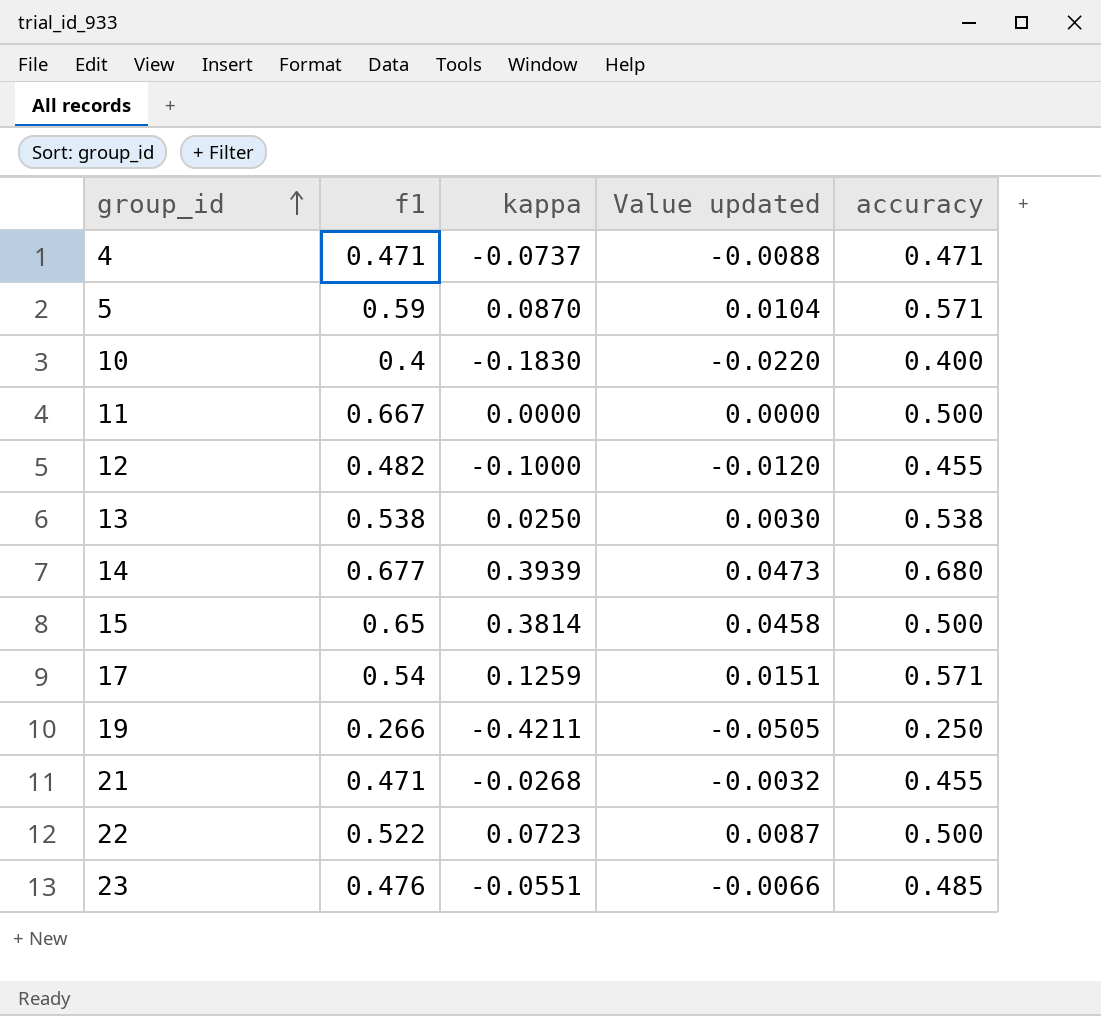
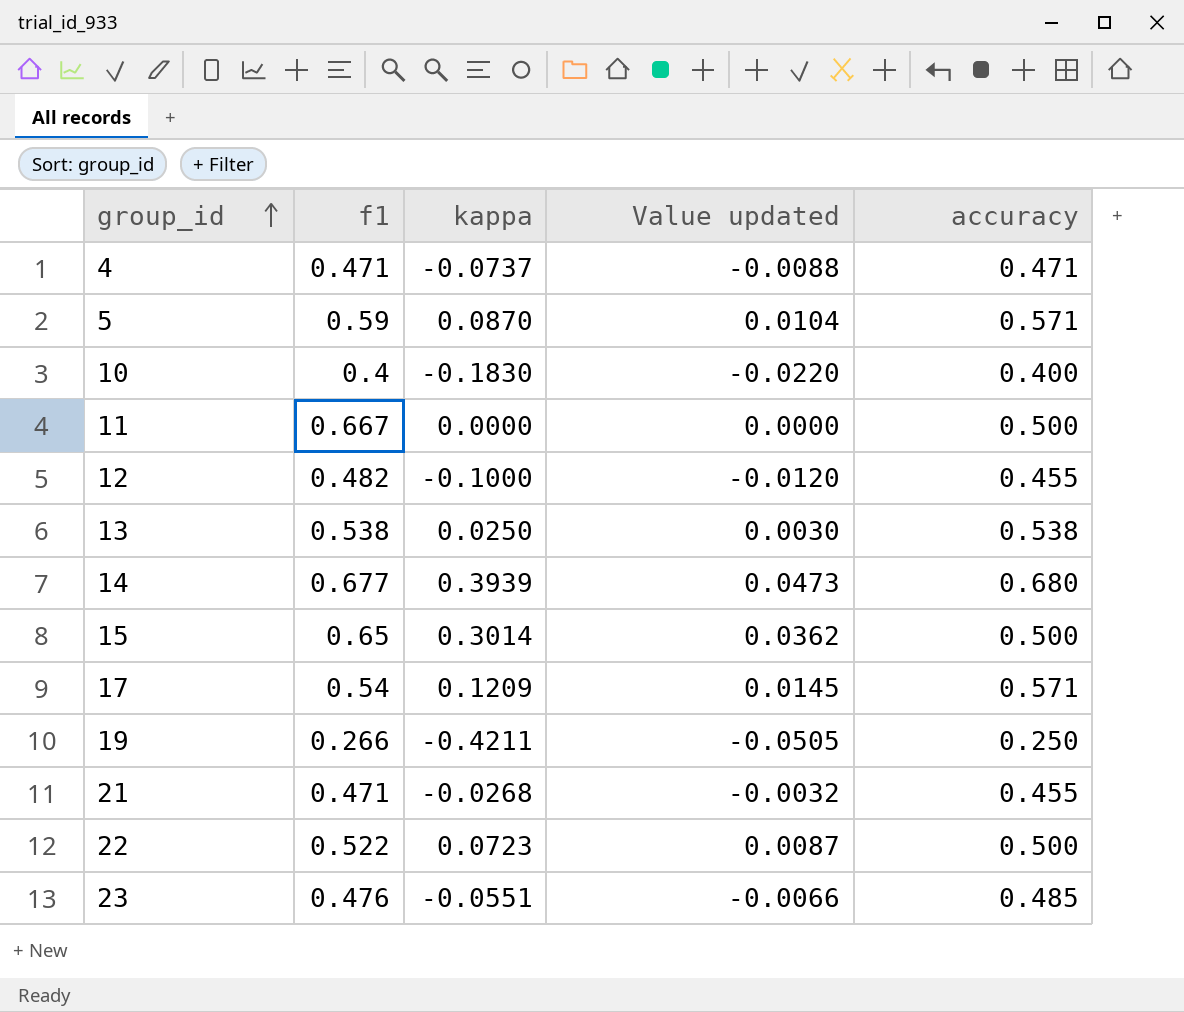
15 | kappa: 0.3814 -> 0.3014
15 | Value updated: 0.0458 -> 0.0362
17 | kappa: 0.1259 -> 0.1209
17 | Value updated: 0.0151 -> 0.0145

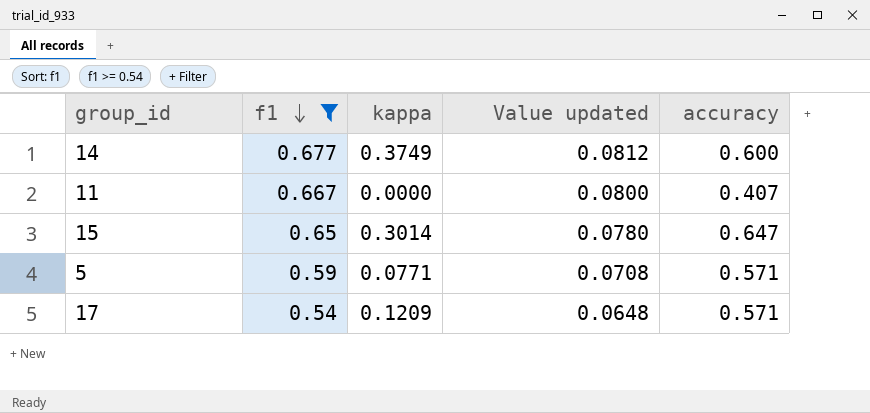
filter: none -> f1 >= 0.54
row order: group_id ascending -> f1 descending
column Value updated | formula: [kappa] * 0.12 -> [f1] * 0.12
14 | kappa: 0.3939 -> 0.3749
14 | accuracy: 0.680 -> 0.600
11 | accuracy: 0.500 -> 0.407
15 | accuracy: 0.500 -> 0.647
5 | kappa: 0.0870 -> 0.0771

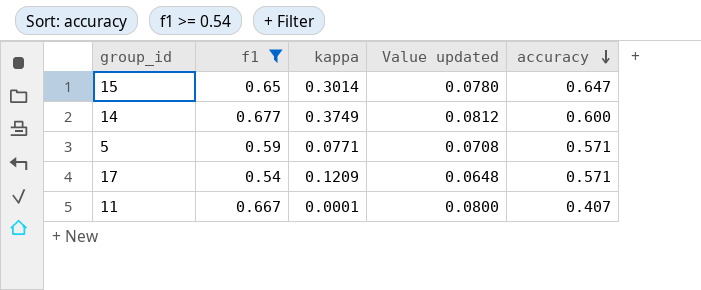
row order: f1 descending -> accuracy descending
11 | kappa: 0.0000 -> 0.0001

